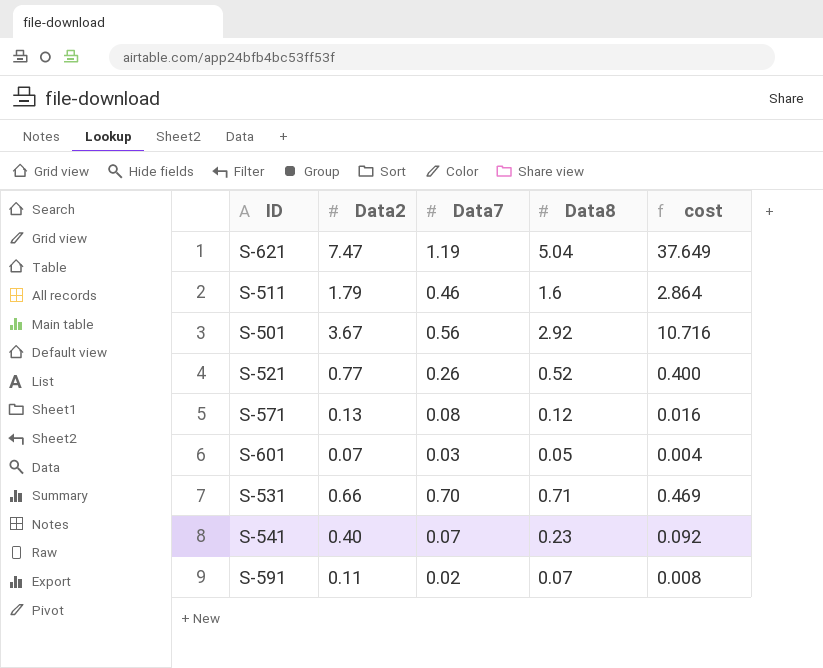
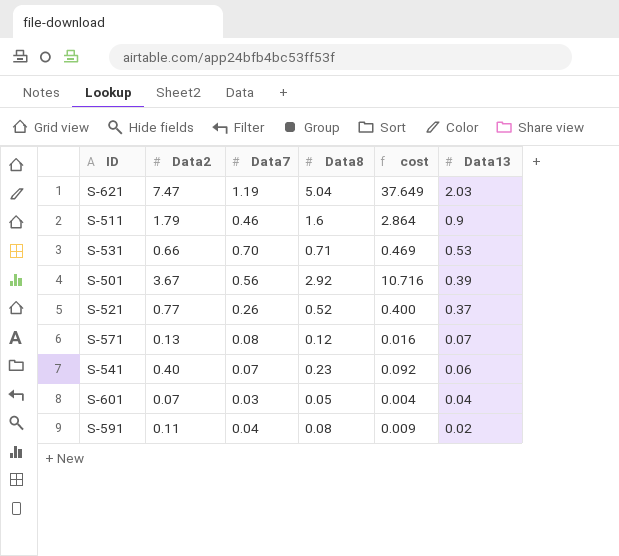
row order: none -> Data13 descending
column Data13 | position: none -> 6
S-591 | Data7: 0.02 -> 0.04
S-591 | Data8: 0.07 -> 0.08
S-591 | cost: 0.008 -> 0.009

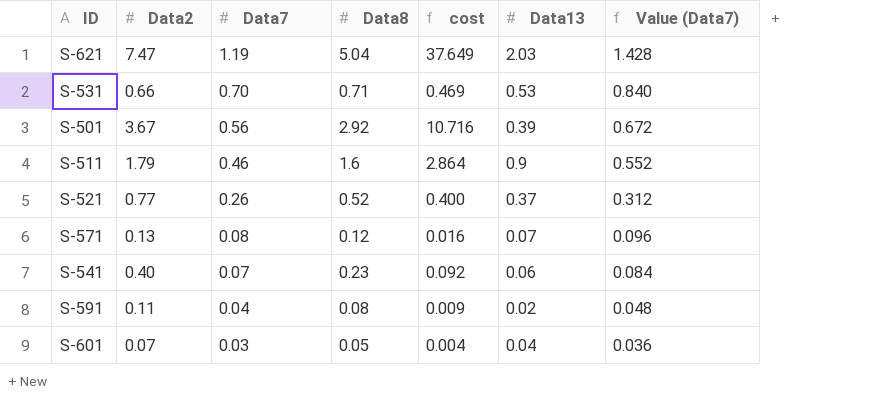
row order: Data13 descending -> Data7 descending
column Value (Data7) | formula: none -> [Data7] * 1.2

